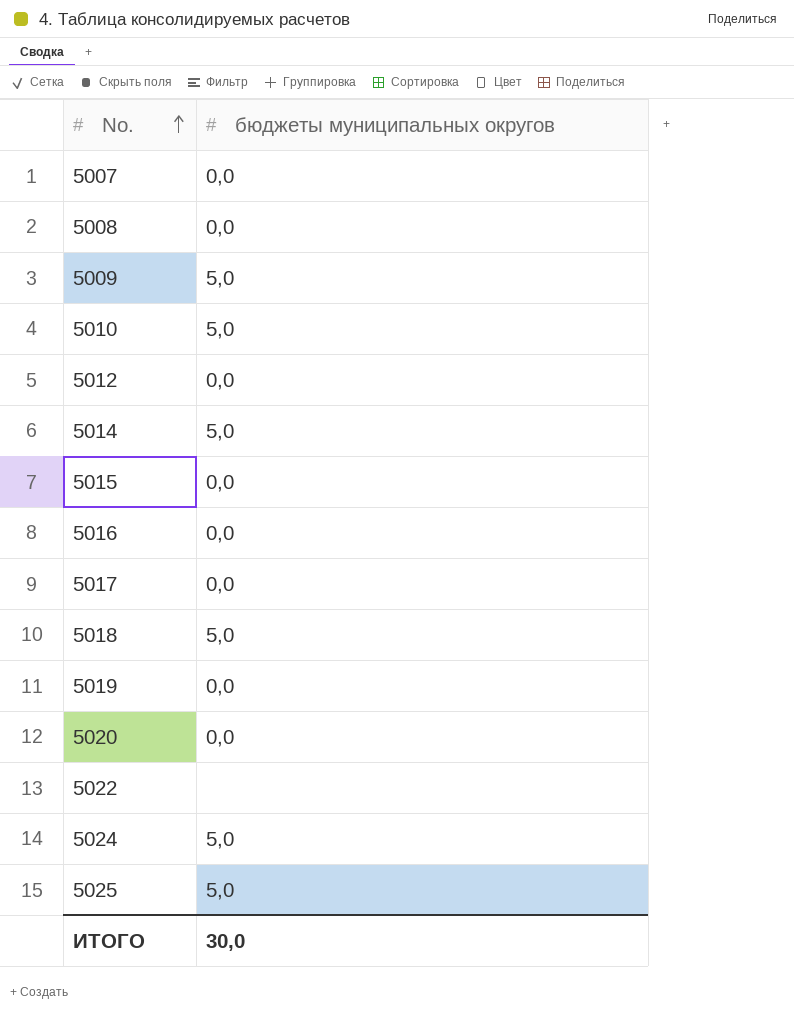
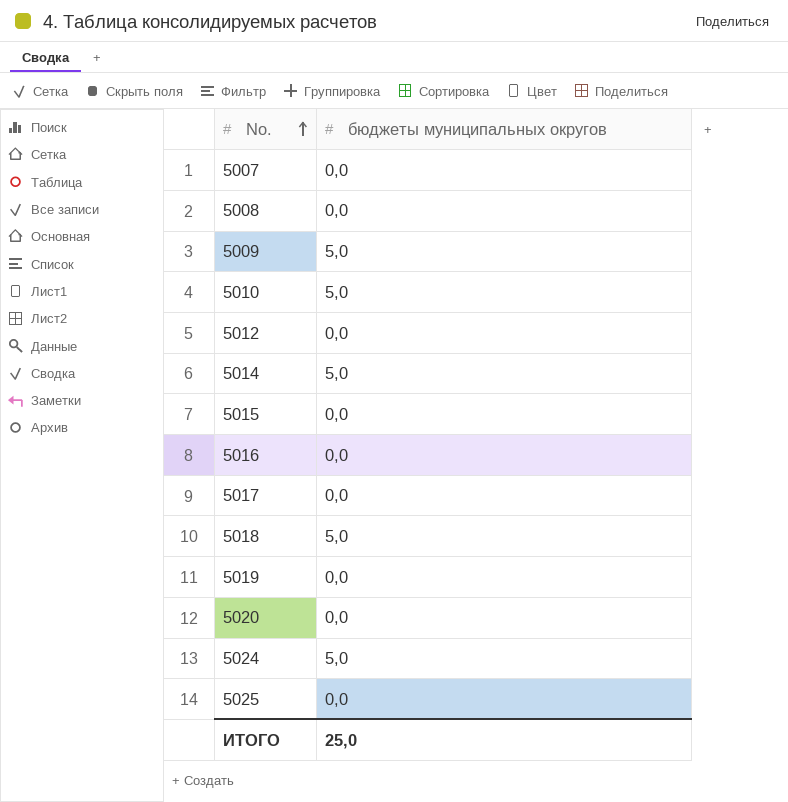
row 5022: none -> none
5025 | бюджеты муниципальных округов: 5,0 -> 0,0
ИТОГО | бюджеты муниципальных округов: 30,0 -> 25,0

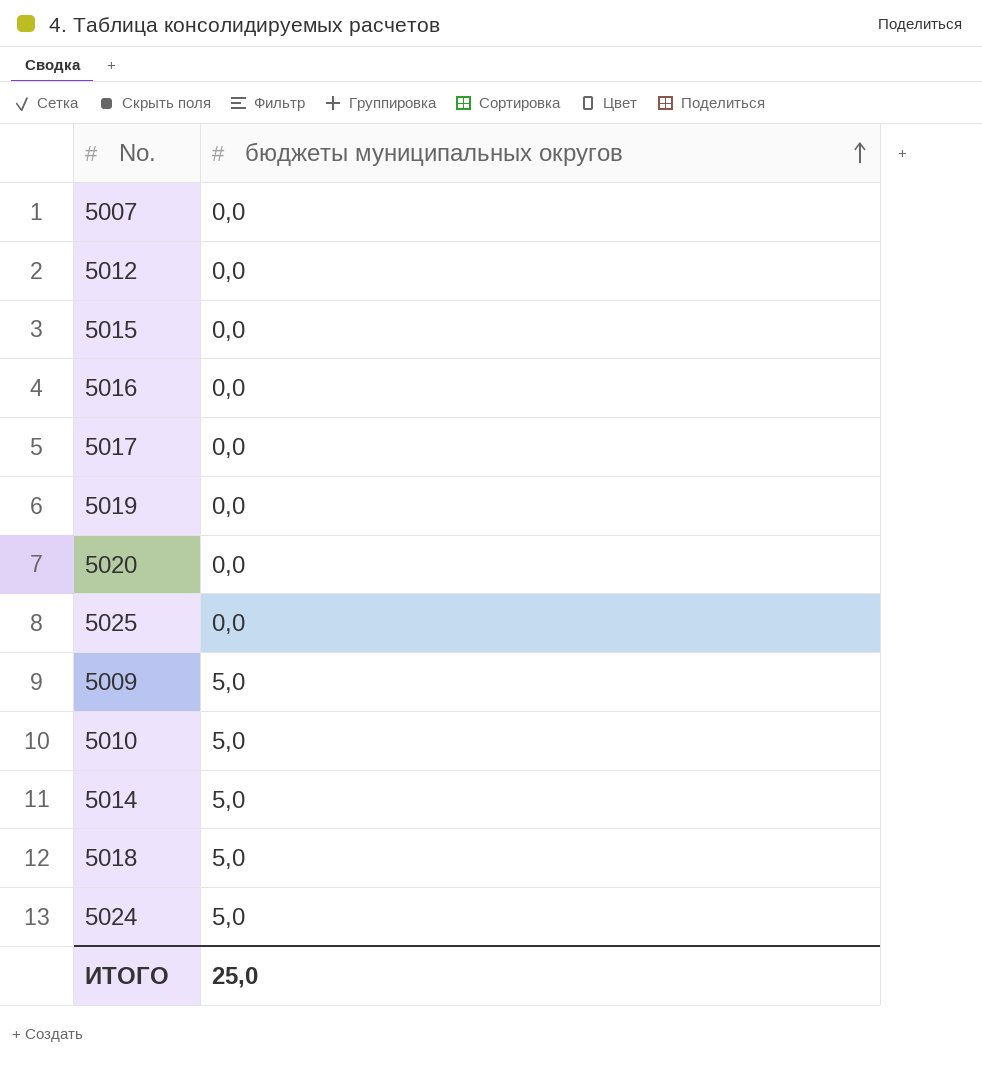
row order: No. ascending -> бюджеты муниципальных округов ascending
row 5008: 0,0 -> none

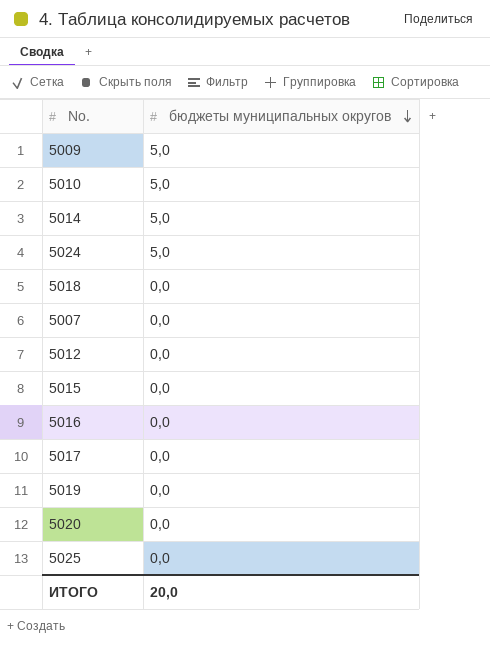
row order: бюджеты муниципальных округов ascending -> бюджеты муниципальных округов descending
5018 | бюджеты муниципальных округов: 5,0 -> 0,0
ИТОГО | бюджеты муниципальных округов: 25,0 -> 20,0

